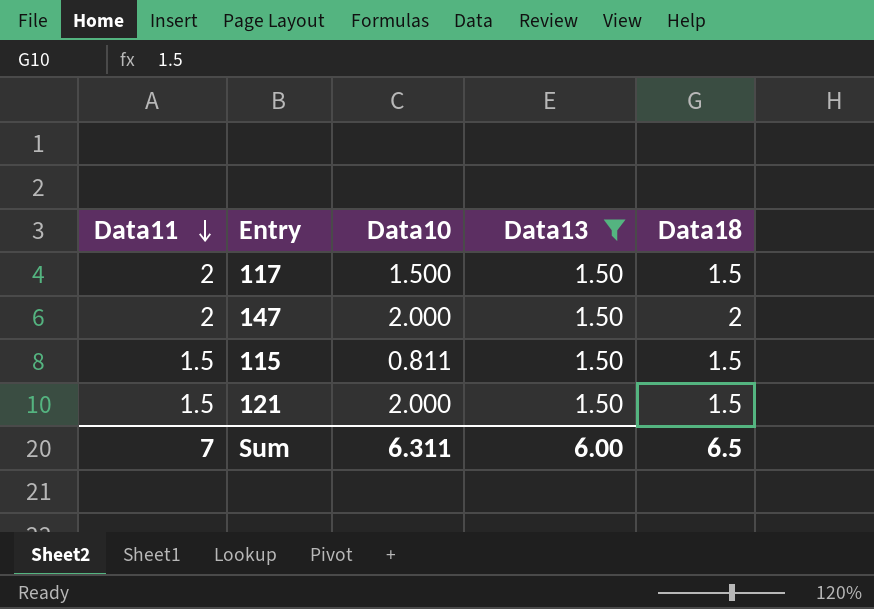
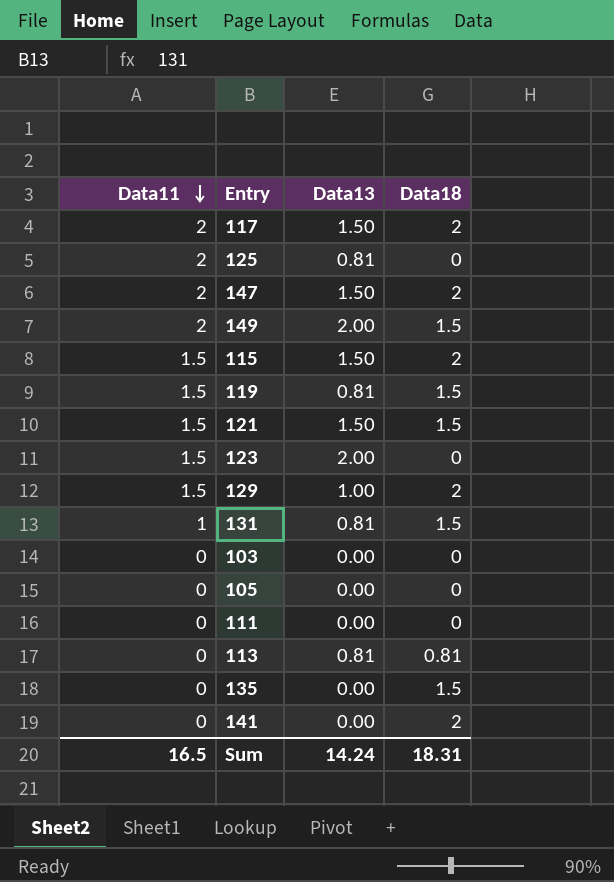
filter: Data13 = 1.50 -> none
column Data10 | position: 3 -> none
117 | Data18: 1.5 -> 2
115 | Data18: 1.5 -> 2
Sum | Data11: 7 -> 16.5
Sum | Data13: 6.00 -> 14.24
Sum | Data18: 6.5 -> 18.31

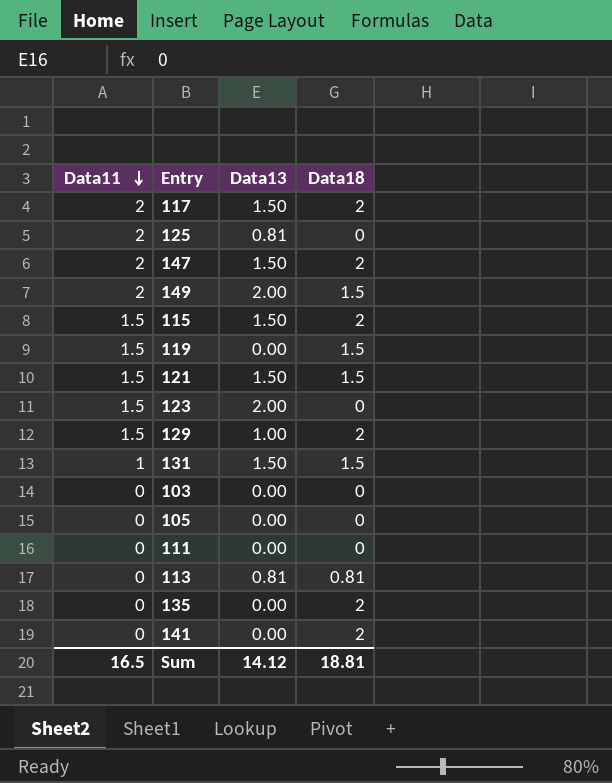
119 | Data13: 0.81 -> 0.00
131 | Data13: 0.81 -> 1.50
135 | Data18: 1.5 -> 2
Sum | Data13: 14.24 -> 14.12
Sum | Data18: 18.31 -> 18.81

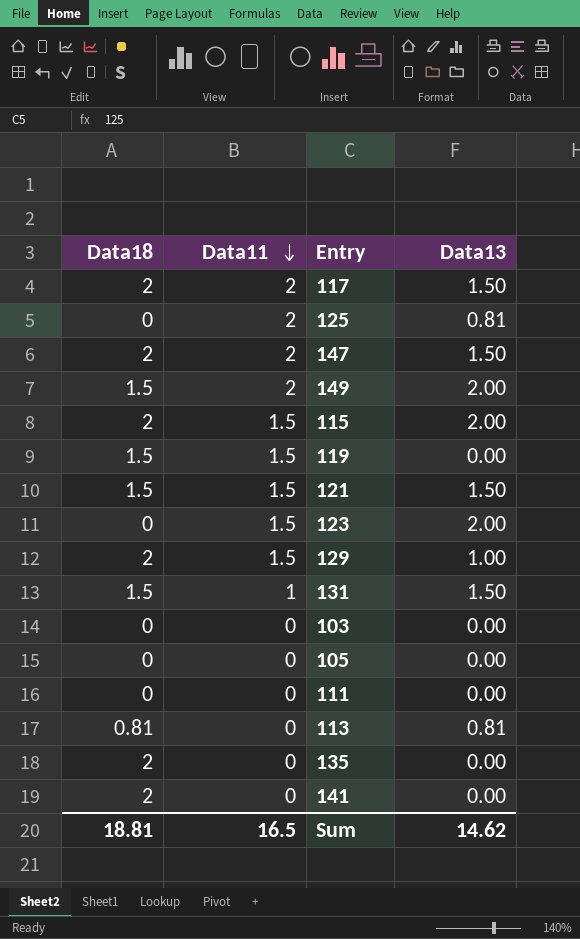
column Data18 | position: 4 -> 1
115 | Data13: 1.50 -> 2.00
Sum | Data13: 14.12 -> 14.62

